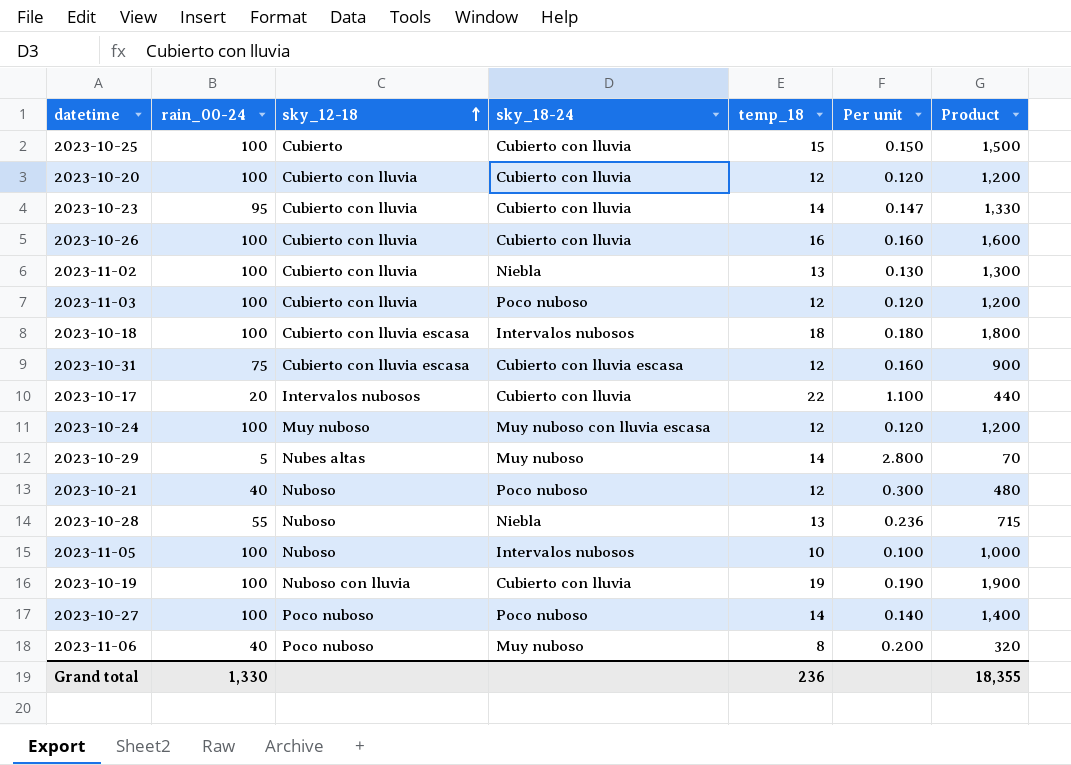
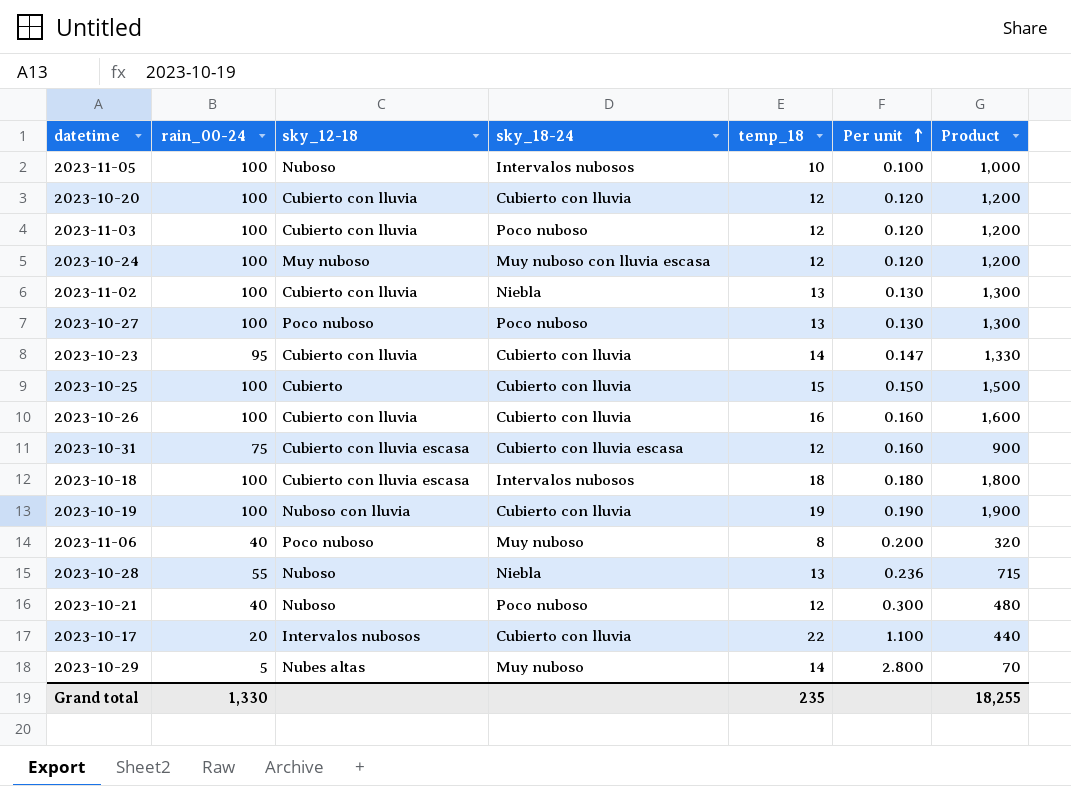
row order: sky_12-18 ascending -> Per unit ascending
2023-10-27 | temp_18: 14 -> 13
2023-10-27 | Per unit: 0.140 -> 0.130
2023-10-27 | Product: 1,400 -> 1,300
Grand total | temp_18: 236 -> 235
Grand total | Product: 18,355 -> 18,255

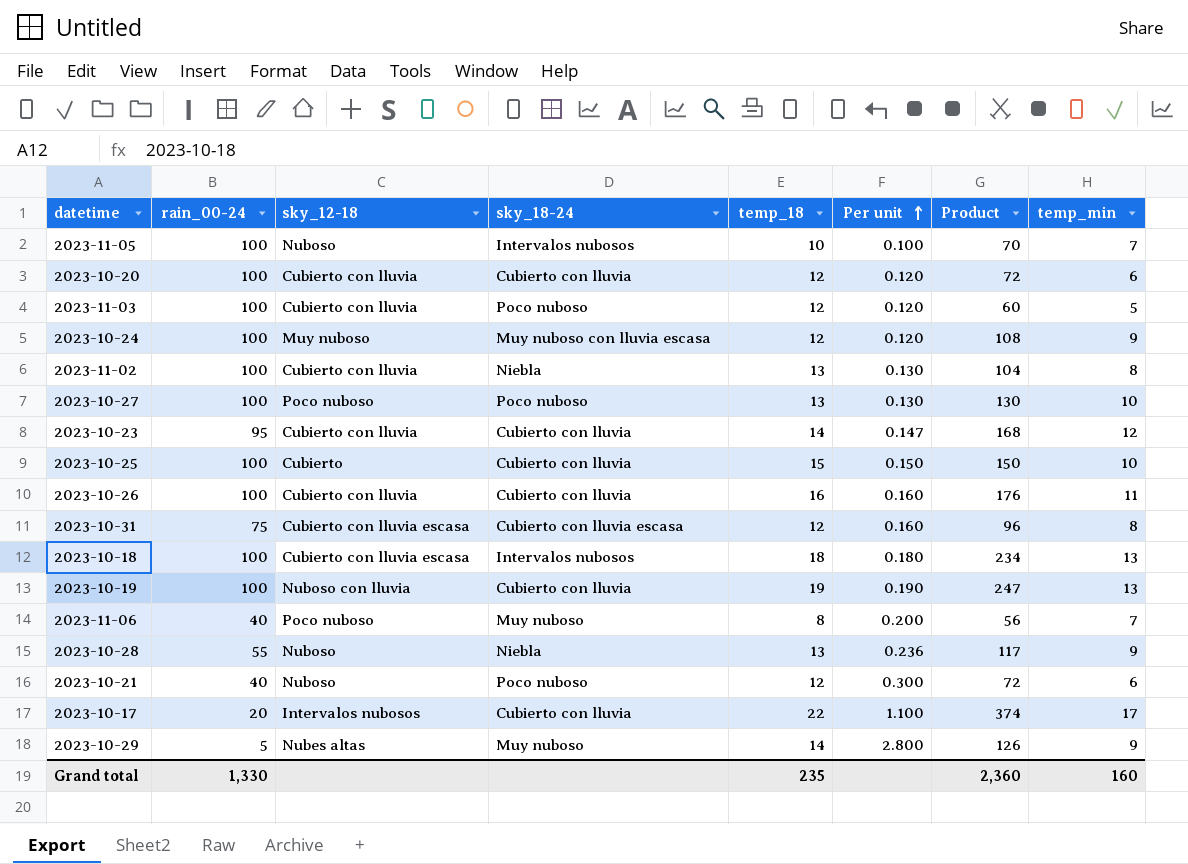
column Product | formula: [rain_00-24] * [temp_18] -> [temp_18] * [temp_min]
column temp_min | position: none -> 8
Grand total | Product: 18,255 -> 2,360

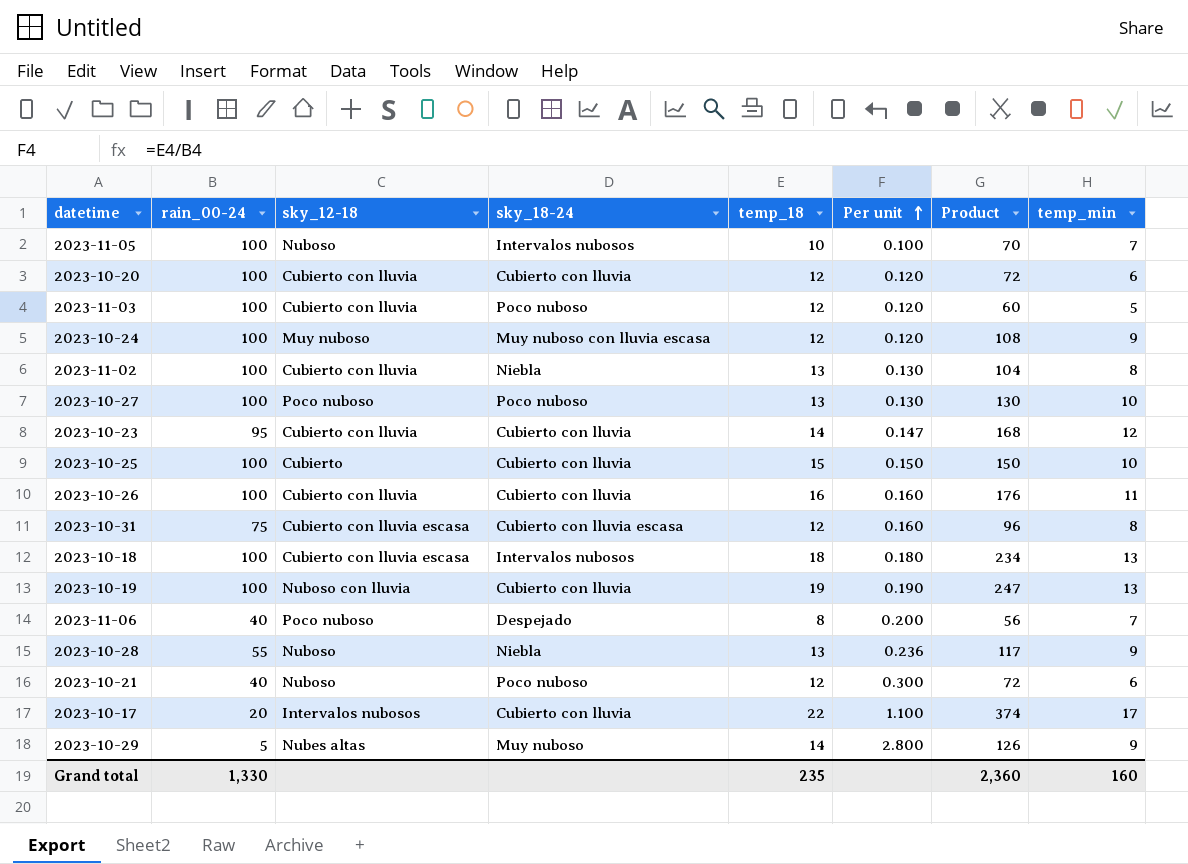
2023-11-06 | sky_18-24: Muy nuboso -> Despejado

